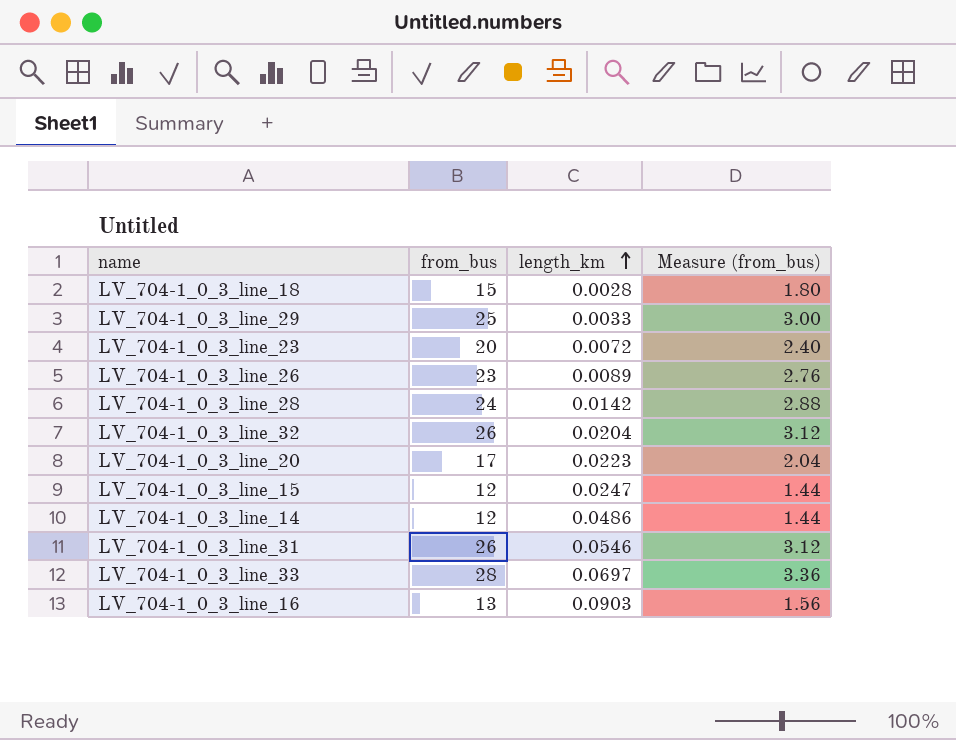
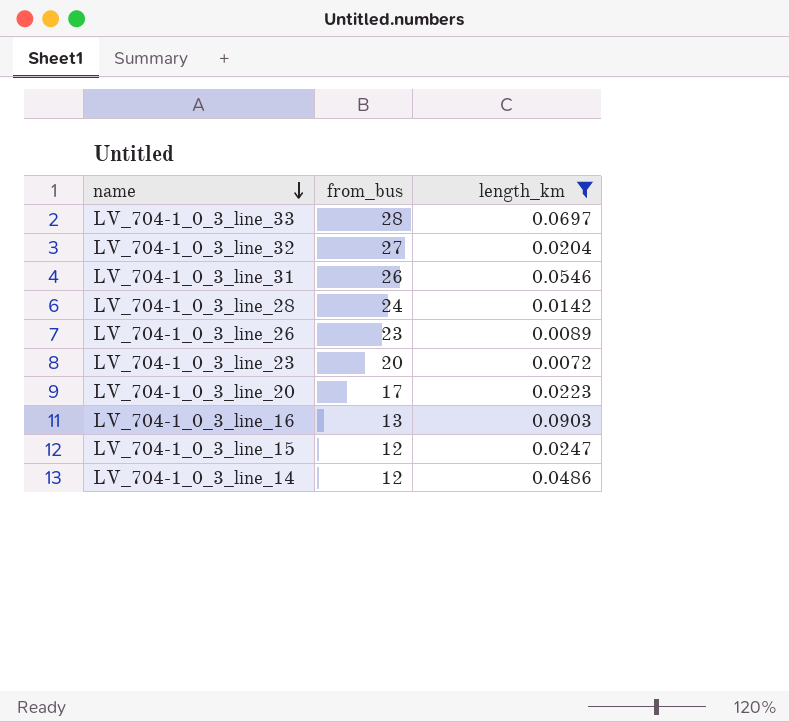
filter: none -> length_km >= 0.0072
row order: length_km ascending -> name descending
column Measure (from_bus) | formula: [from_bus] * 0.12 -> none
LV_704-1_0_3_line_32 | from_bus: 26 -> 27

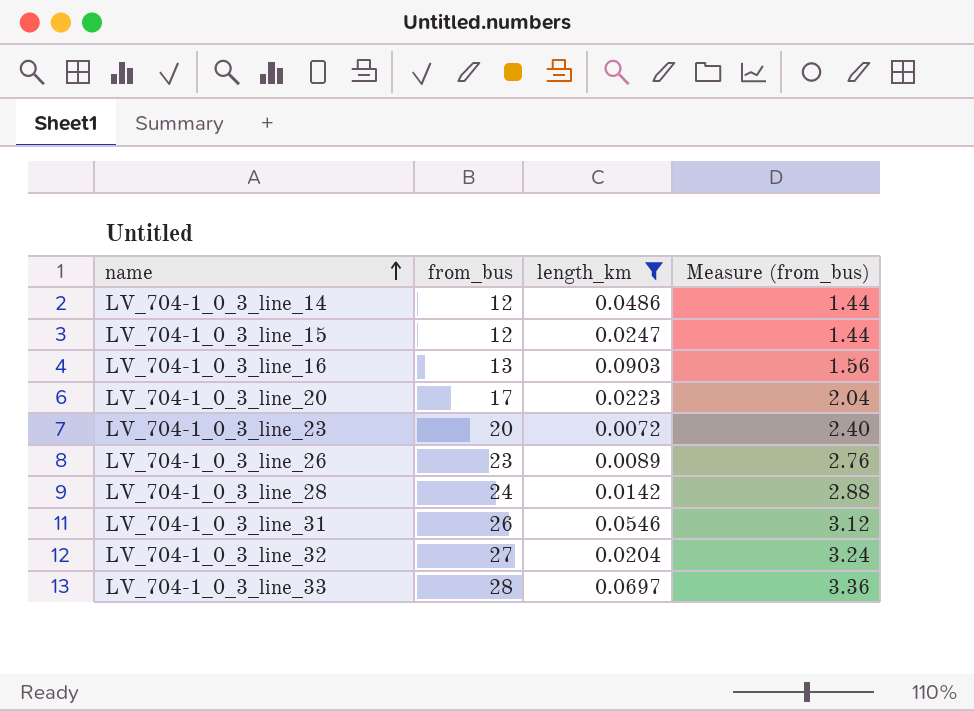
row order: name descending -> name ascending
column Measure (from_bus) | formula: none -> [from_bus] * 0.12

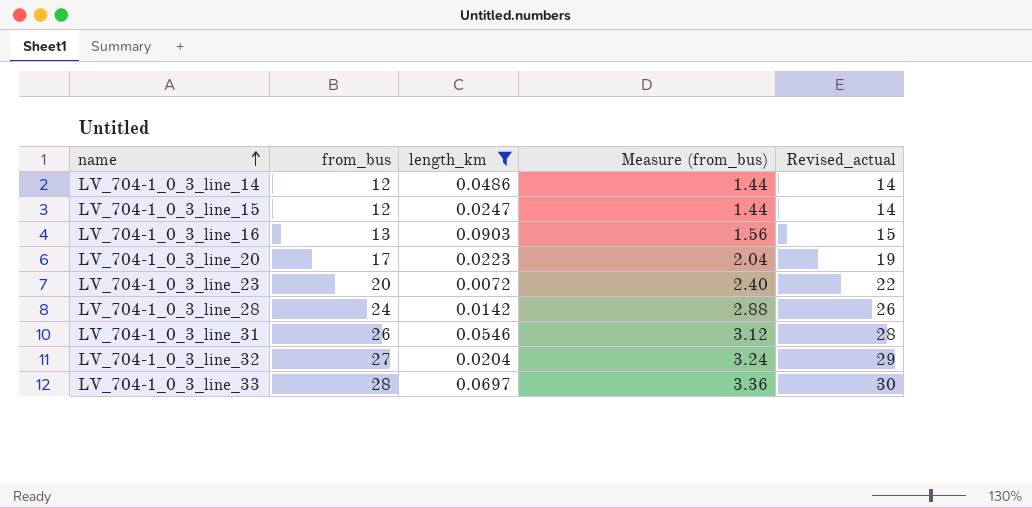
column Revised_actual | formula: none -> [from_bus] + 2
row LV_704-1_0_3_line_26: 23 | 0.0089 | 2.76 -> none

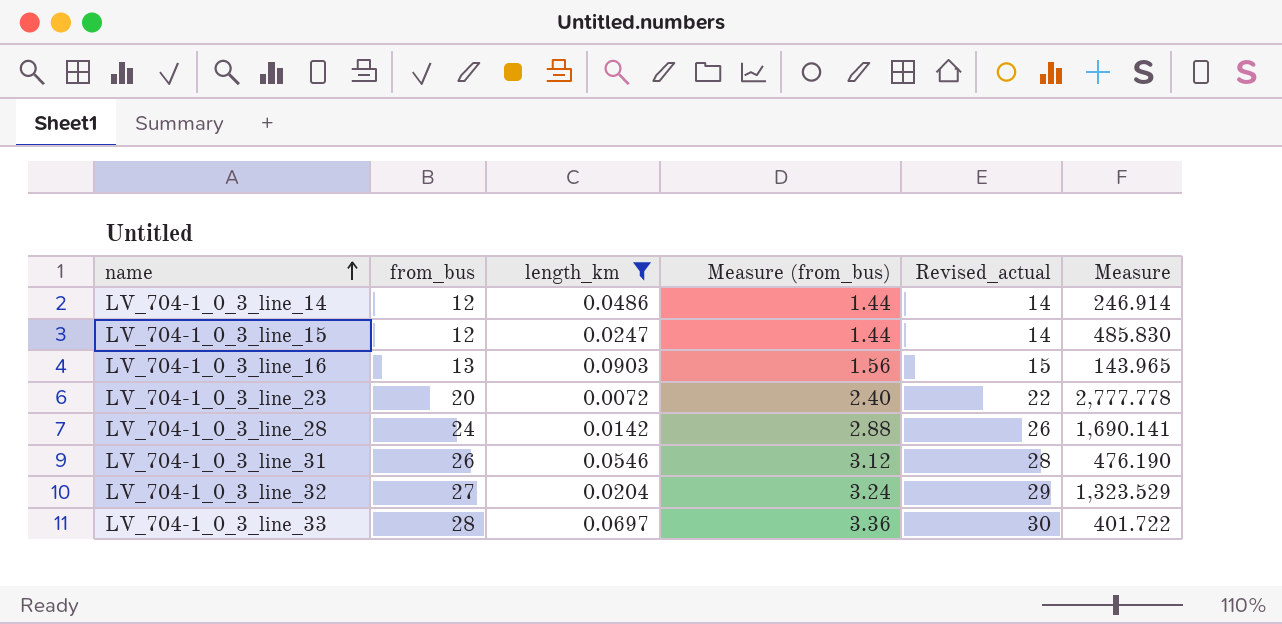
column Measure | formula: none -> [from_bus] / [length_km]
row LV_704-1_0_3_line_20: 17 | 0.0223 | 2.04 | 19 -> none

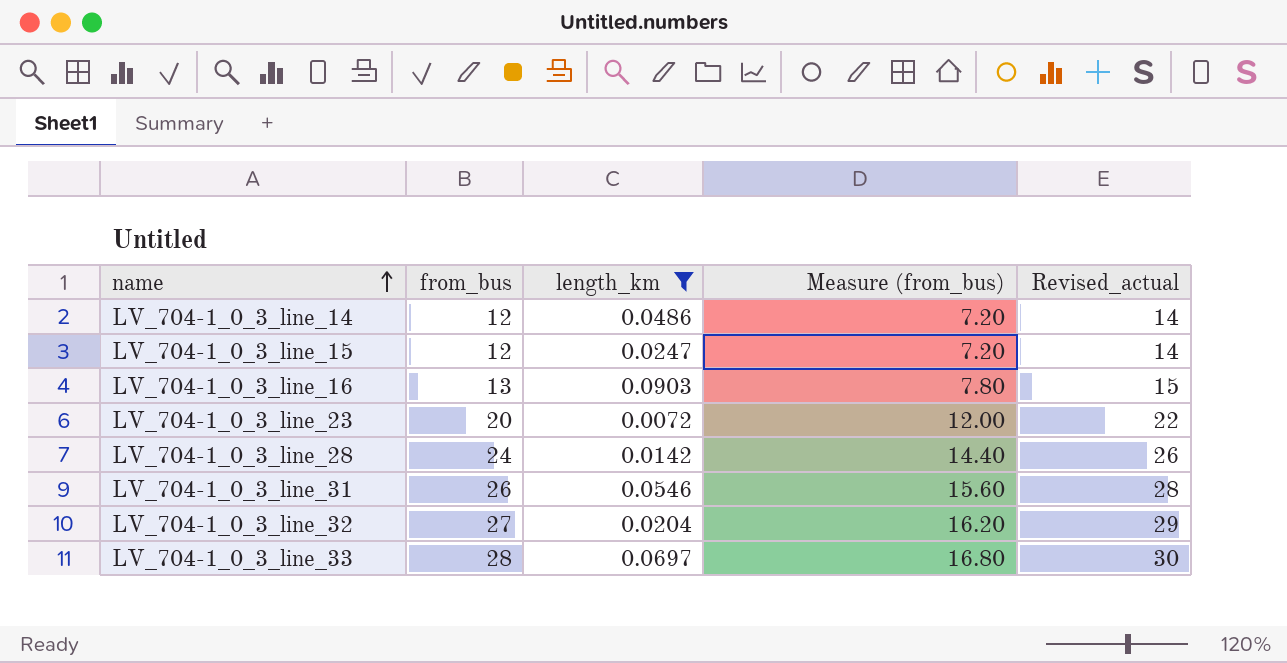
column Measure | formula: [from_bus] / [length_km] -> none
column Measure (from_bus) | formula: [from_bus] * 0.12 -> [from_bus] * 0.6

